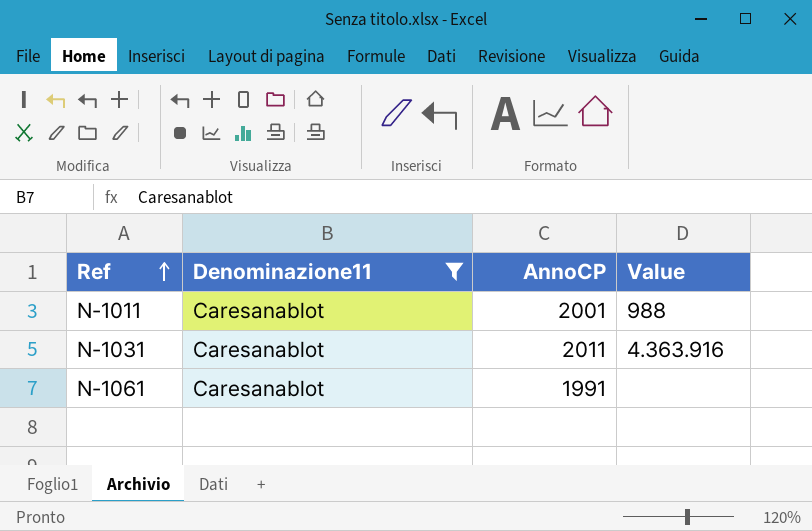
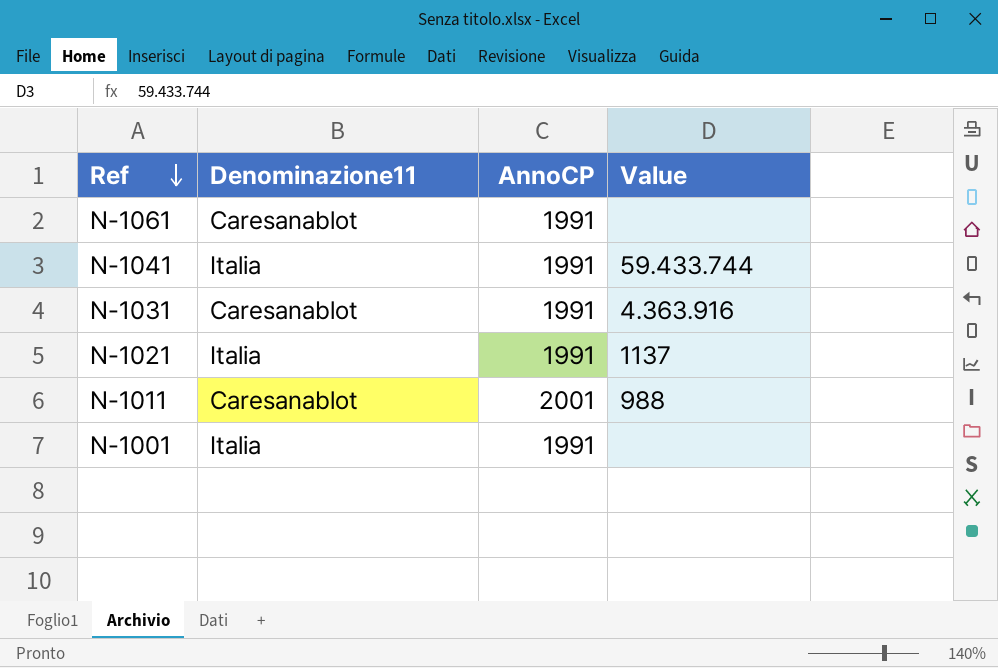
filter: Denominazione11 = Caresanablot -> none
row order: Ref ascending -> Ref descending
N-1031 | AnnoCP: 2011 -> 1991

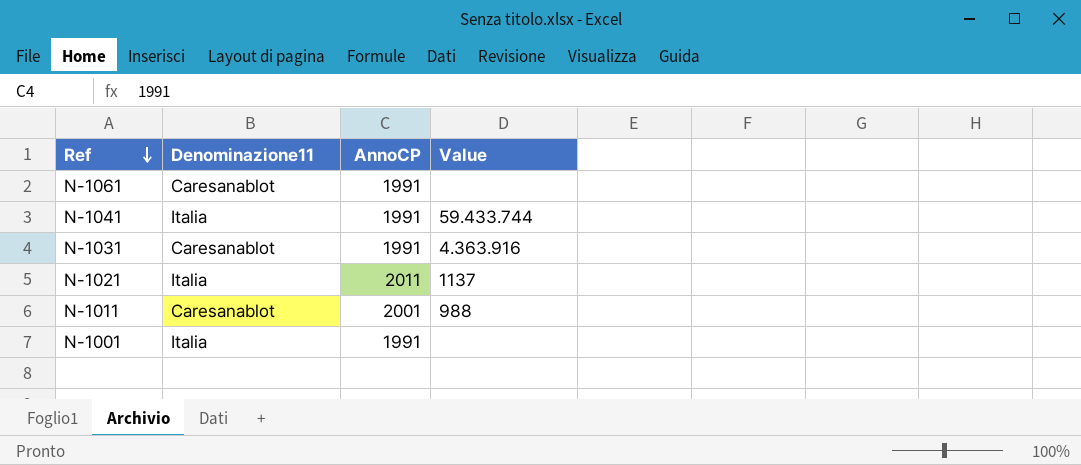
N-1021 | AnnoCP: 1991 -> 2011

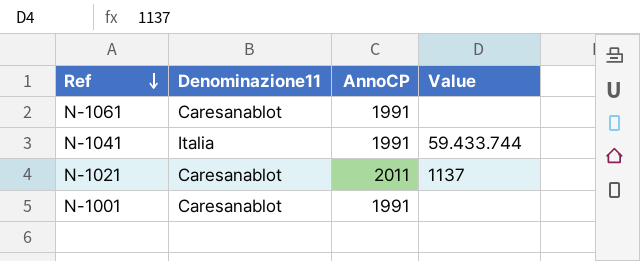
row N-1031: Caresanablot | 1991 | 4.363.916 -> none
row N-1011: Caresanablot | 2001 | 988 -> none
N-1021 | Denominazione11: Italia -> Caresanablot
N-1001 | Denominazione11: Italia -> Caresanablot

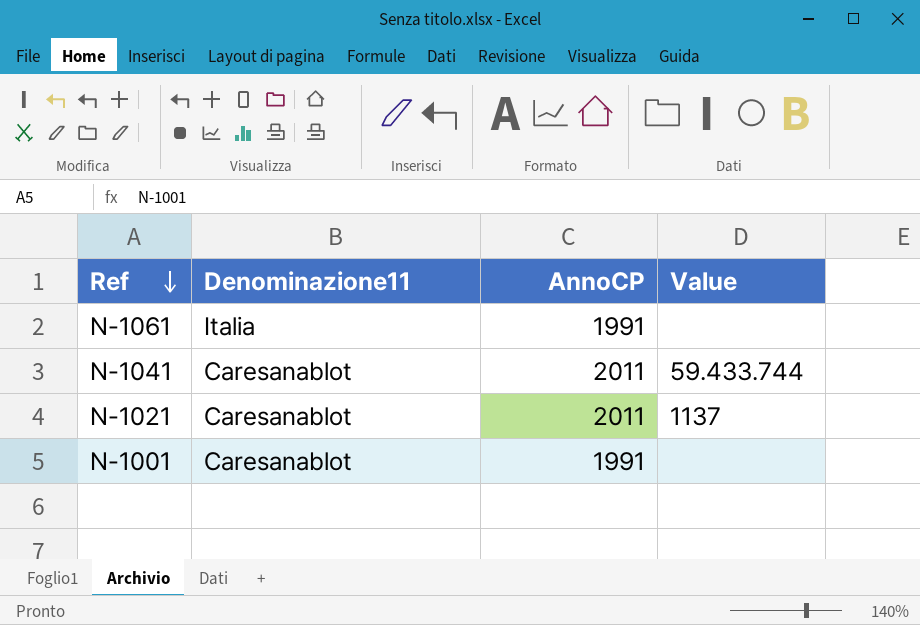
N-1061 | Denominazione11: Caresanablot -> Italia
N-1041 | Denominazione11: Italia -> Caresanablot
N-1041 | AnnoCP: 1991 -> 2011

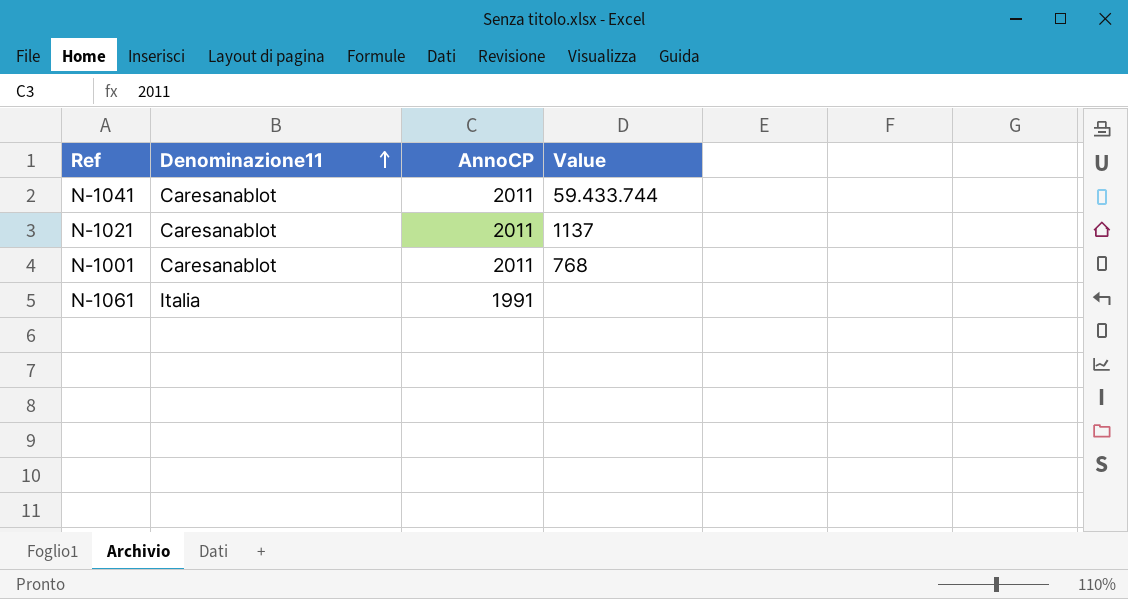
row order: Ref descending -> Denominazione11 ascending
N-1001 | AnnoCP: 1991 -> 2011
N-1001 | Value: none -> 768

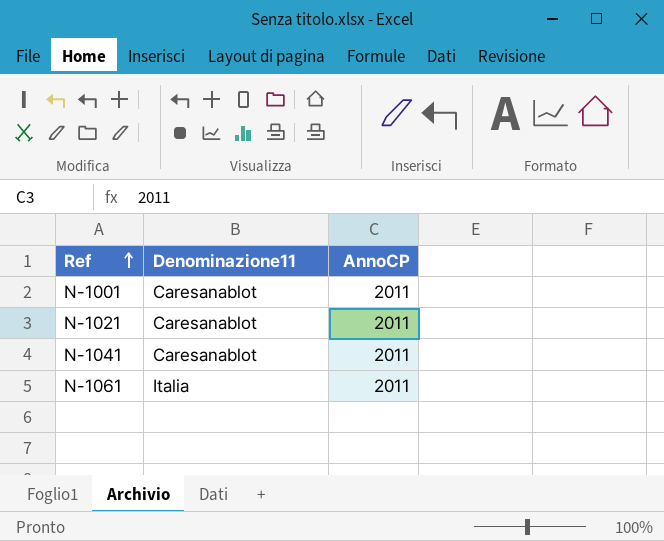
row order: Denominazione11 ascending -> Ref ascending
column Value | position: 4 -> none
N-1061 | AnnoCP: 1991 -> 2011

